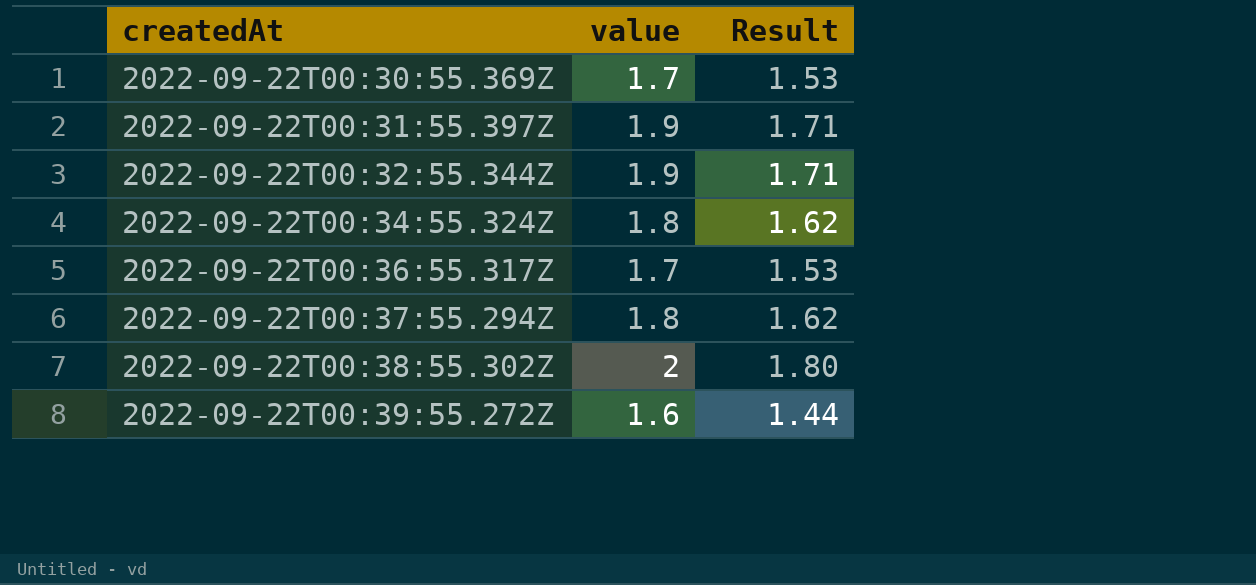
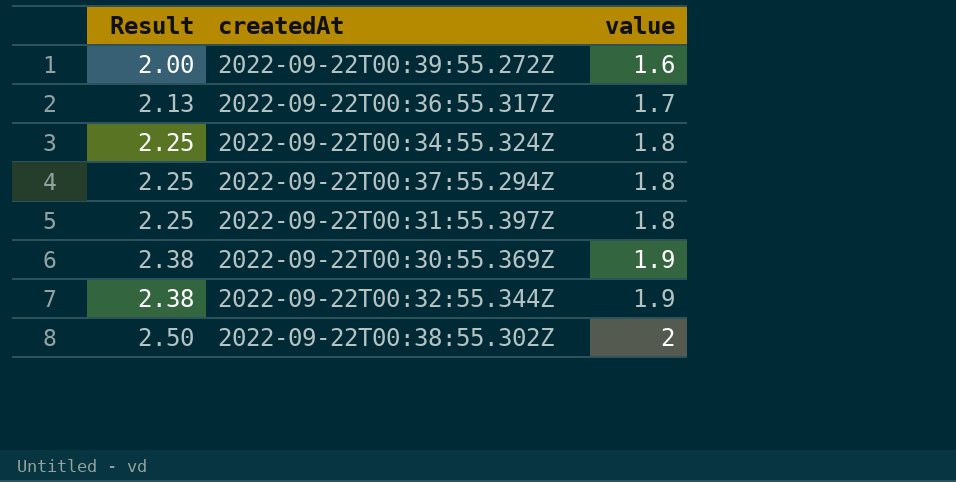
row order: createdAt ascending -> Result ascending
column Result | formula: [value] * 0.9 -> [value] * 1.25
column Result | position: 3 -> 1
2022-09-22T00:31:55.397Z | value: 1.9 -> 1.8
2022-09-22T00:30:55.369Z | value: 1.7 -> 1.9

